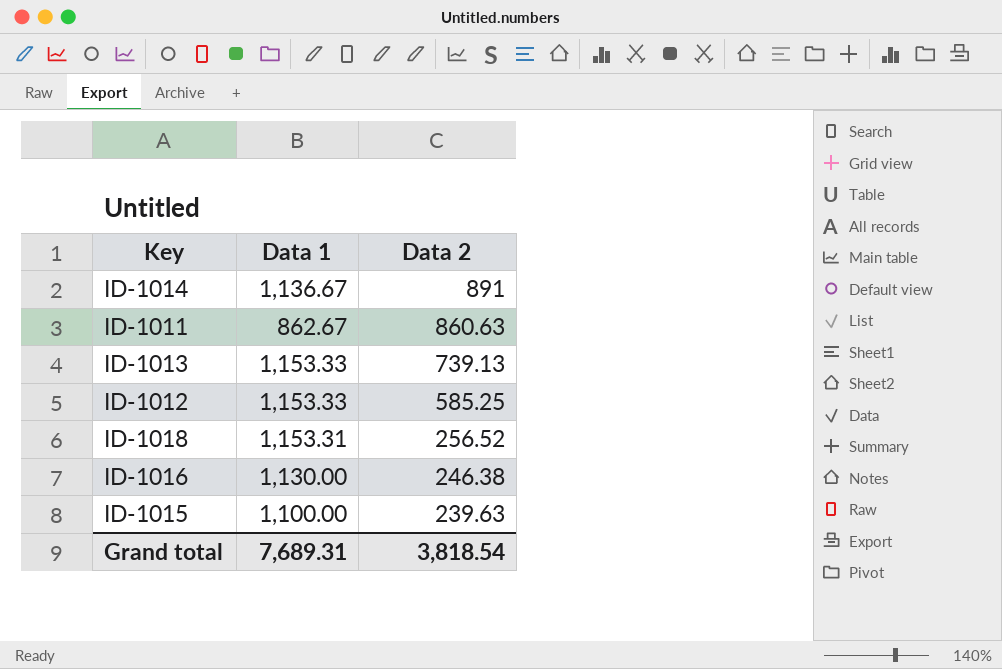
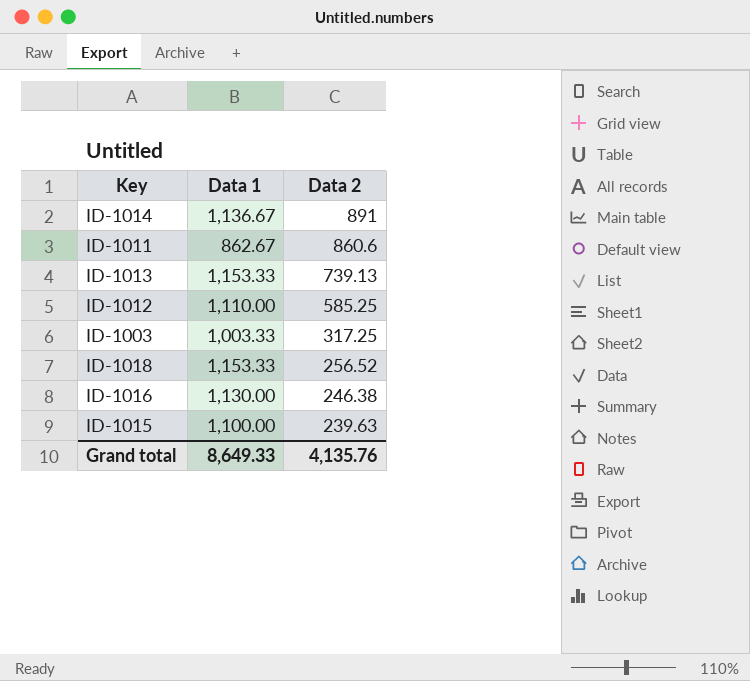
ID-1011 | Data 2: 860.63 -> 860.6
ID-1012 | Data 1: 1,153.33 -> 1,110.00
row ID-1003: none -> 1,003.33 | 317.25
ID-1018 | Data 1: 1,153.31 -> 1,153.33
Grand total | Data 1: 7,689.31 -> 8,649.33
Grand total | Data 2: 3,818.54 -> 4,135.76

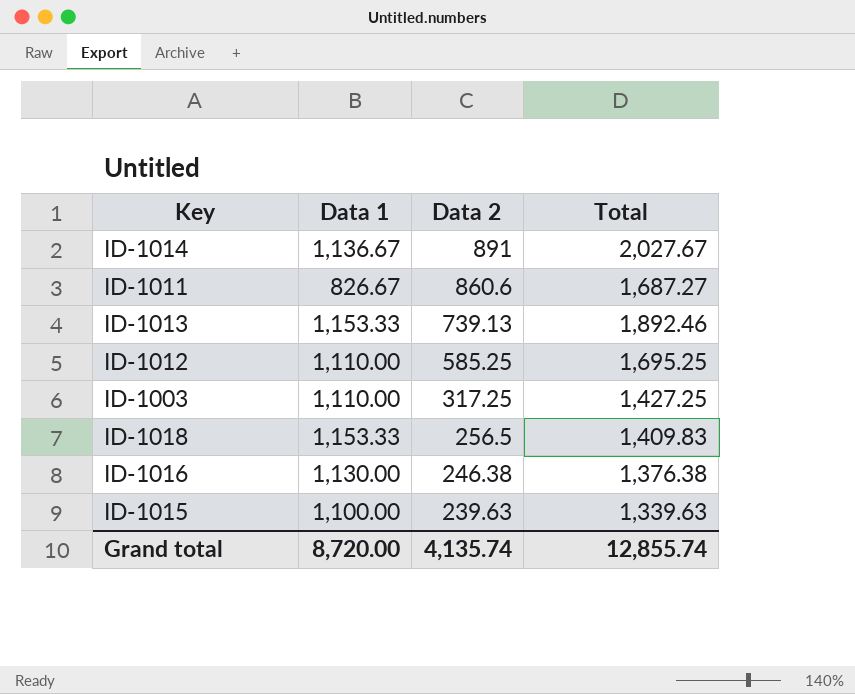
column Total | formula: none -> [Data 1] + [Data 2]
ID-1011 | Data 1: 862.67 -> 826.67
ID-1003 | Data 1: 1,003.33 -> 1,110.00
ID-1018 | Data 2: 256.52 -> 256.5
Grand total | Data 1: 8,649.33 -> 8,720.00
Grand total | Data 2: 4,135.76 -> 4,135.74

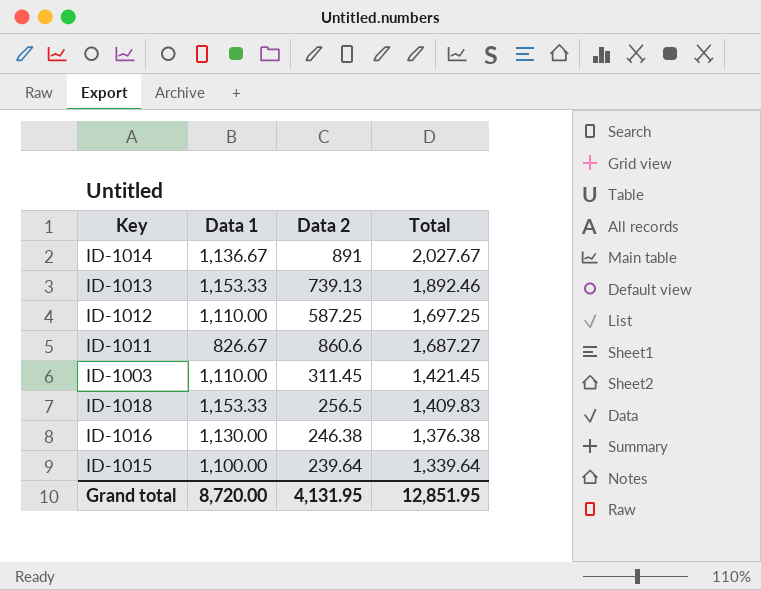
row order: Data 2 descending -> Total descending
ID-1012 | Data 2: 585.25 -> 587.25
ID-1012 | Total: 1,695.25 -> 1,697.25
ID-1003 | Data 2: 317.25 -> 311.45
ID-1003 | Total: 1,427.25 -> 1,421.45
ID-1015 | Data 2: 239.63 -> 239.64
ID-1015 | Total: 1,339.63 -> 1,339.64
Grand total | Data 2: 4,135.74 -> 4,131.95
Grand total | Total: 12,855.74 -> 12,851.95

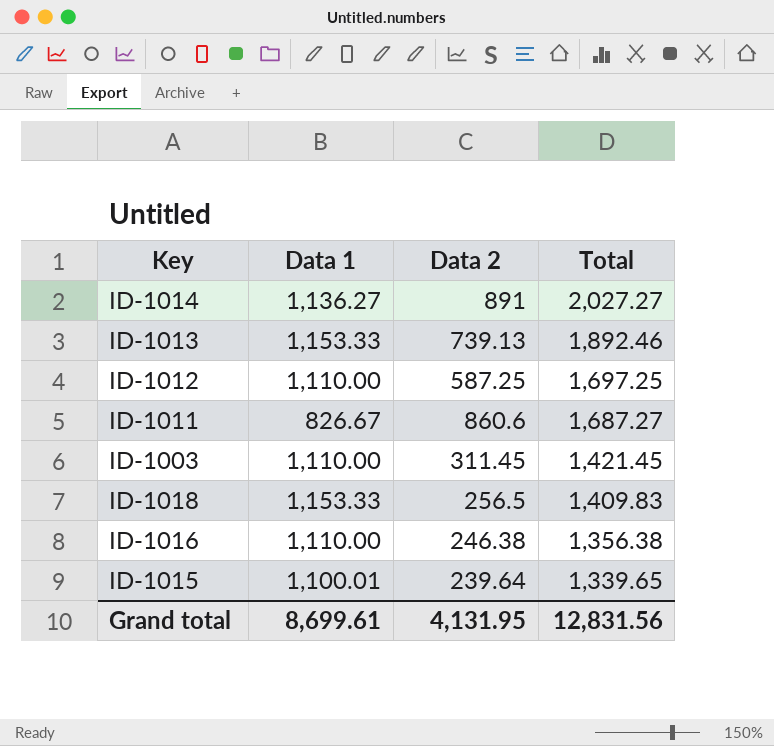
ID-1014 | Data 1: 1,136.67 -> 1,136.27
ID-1014 | Total: 2,027.67 -> 2,027.27
ID-1016 | Data 1: 1,130.00 -> 1,110.00
ID-1016 | Total: 1,376.38 -> 1,356.38
ID-1015 | Data 1: 1,100.00 -> 1,100.01
ID-1015 | Total: 1,339.64 -> 1,339.65
Grand total | Data 1: 8,720.00 -> 8,699.61
Grand total | Total: 12,851.95 -> 12,831.56

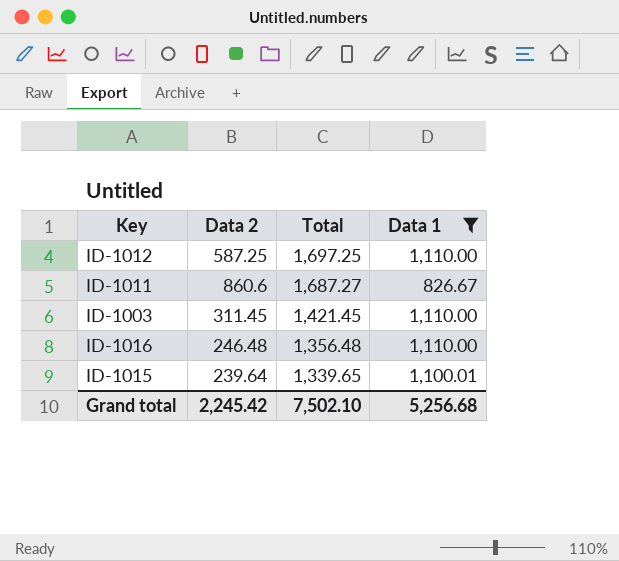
filter: none -> Data 1 <= 1,110.00
column Data 1 | position: 2 -> 4
ID-1016 | Data 2: 246.38 -> 246.48
ID-1016 | Total: 1,356.38 -> 1,356.48
Grand total | Data 2: 4,131.95 -> 2,245.42
Grand total | Total: 12,831.56 -> 7,502.10
Grand total | Data 1: 8,699.61 -> 5,256.68

